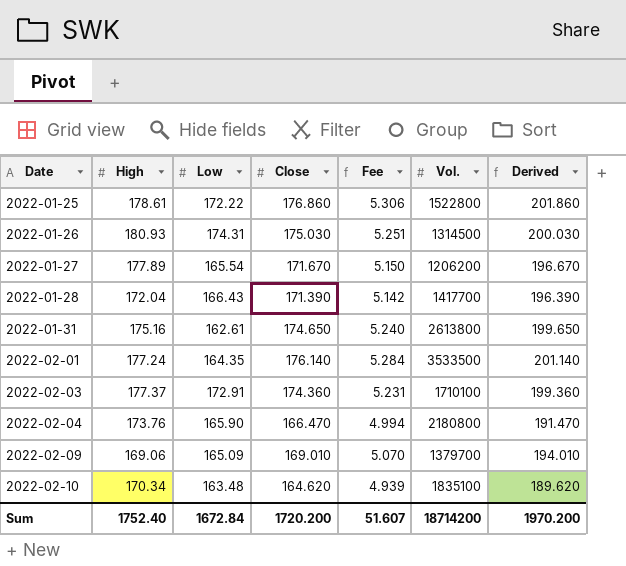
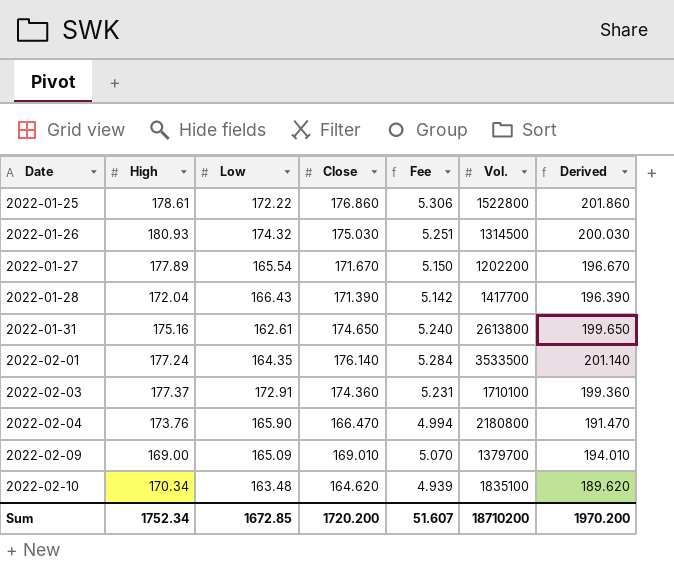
2022-01-26 | Low: 174.31 -> 174.32
2022-01-27 | Vol.: 1206200 -> 1202200
2022-02-09 | High: 169.06 -> 169.00
Sum | High: 1752.40 -> 1752.34
Sum | Low: 1672.84 -> 1672.85
Sum | Vol.: 18714200 -> 18710200

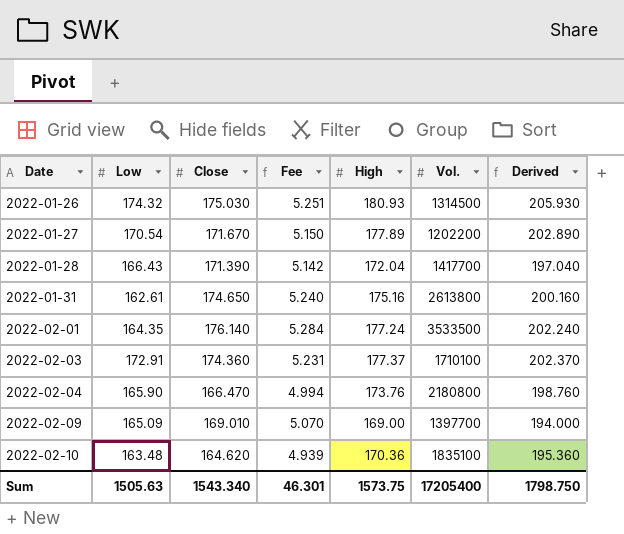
column High | position: 2 -> 5
column Derived | formula: [Close] + 25 -> [High] + 25
row 2022-01-25: 178.61 | 172.22 | 176.860 | 5.306 | 1522800 | 201.860 -> none
2022-01-27 | Low: 165.54 -> 170.54
2022-02-09 | Vol.: 1379700 -> 1397700
2022-02-10 | High: 170.34 -> 170.36
Sum | Low: 1672.85 -> 1505.63
Sum | Close: 1720.200 -> 1543.340
Sum | Fee: 51.607 -> 46.301
Sum | High: 1752.34 -> 1573.75
Sum | Vol.: 18710200 -> 17205400
Sum | Derived: 1970.200 -> 1798.750

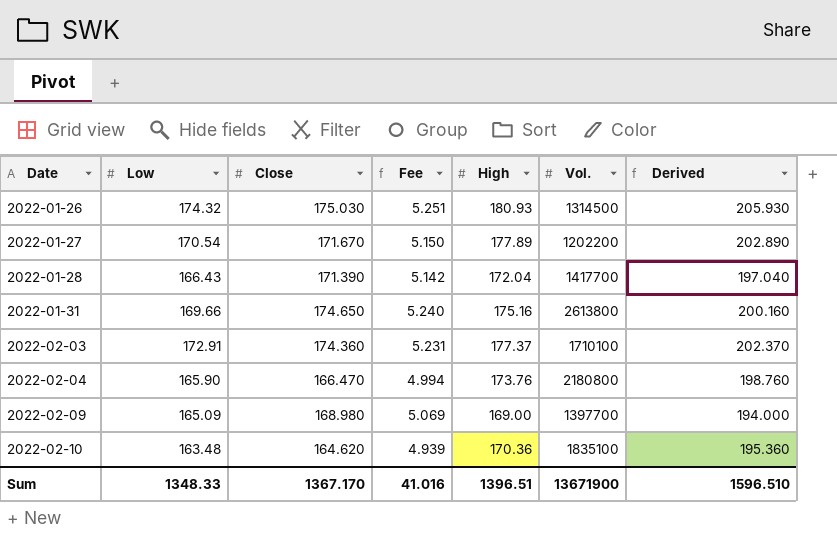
row 2022-02-01: 164.35 | 176.140 | 5.284 | 177.24 | 3533500 | 202.240 -> none
2022-01-31 | Low: 162.61 -> 169.66
2022-02-09 | Close: 169.010 -> 168.980
2022-02-09 | Fee: 5.070 -> 5.069
Sum | Low: 1505.63 -> 1348.33
Sum | Close: 1543.340 -> 1367.170
Sum | Fee: 46.301 -> 41.016
Sum | High: 1573.75 -> 1396.51
Sum | Vol.: 17205400 -> 13671900
Sum | Derived: 1798.750 -> 1596.510

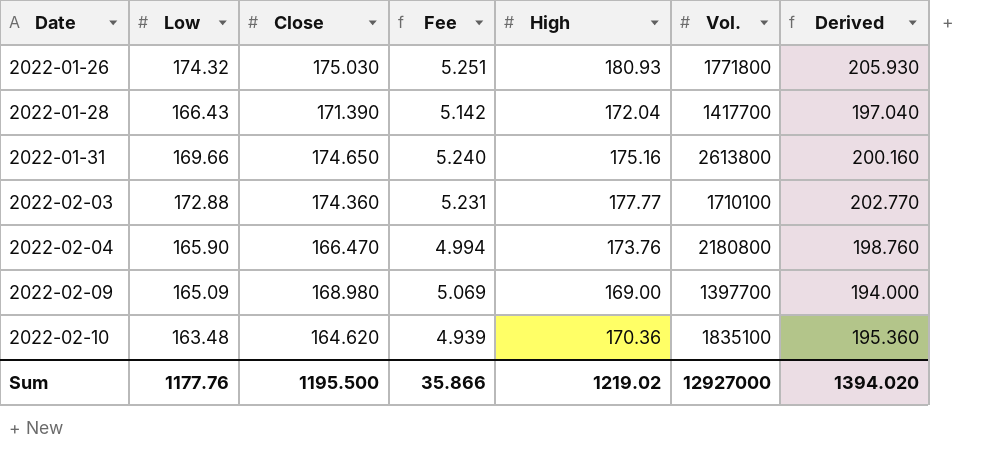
row 2022-01-27: 170.54 | 171.670 | 5.150 | 177.89 | 1202200 | 202.890 -> none
2022-01-26 | Vol.: 1314500 -> 1771800
2022-02-03 | Low: 172.91 -> 172.88
2022-02-03 | High: 177.37 -> 177.77
2022-02-03 | Derived: 202.370 -> 202.770
Sum | Low: 1348.33 -> 1177.76
Sum | Close: 1367.170 -> 1195.500
Sum | Fee: 41.016 -> 35.866
Sum | High: 1396.51 -> 1219.02
Sum | Vol.: 13671900 -> 12927000
Sum | Derived: 1596.510 -> 1394.020

